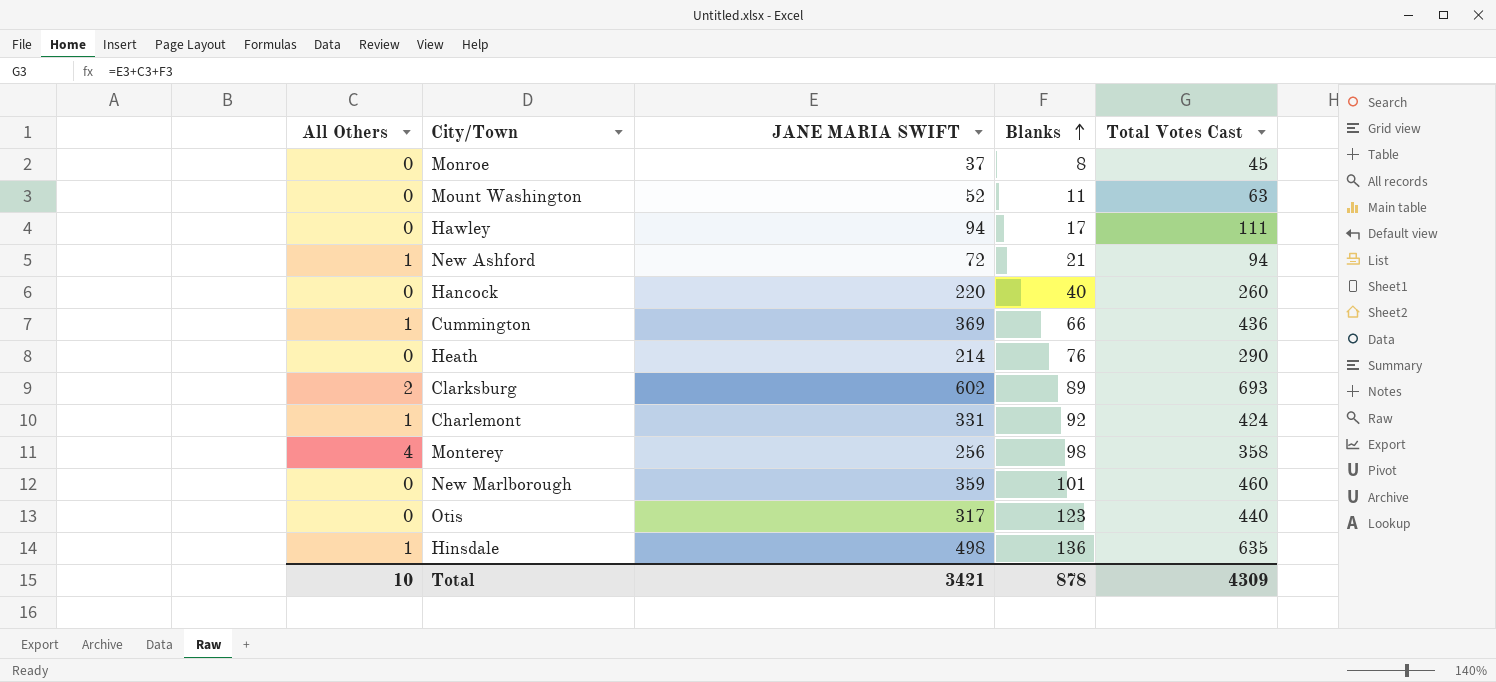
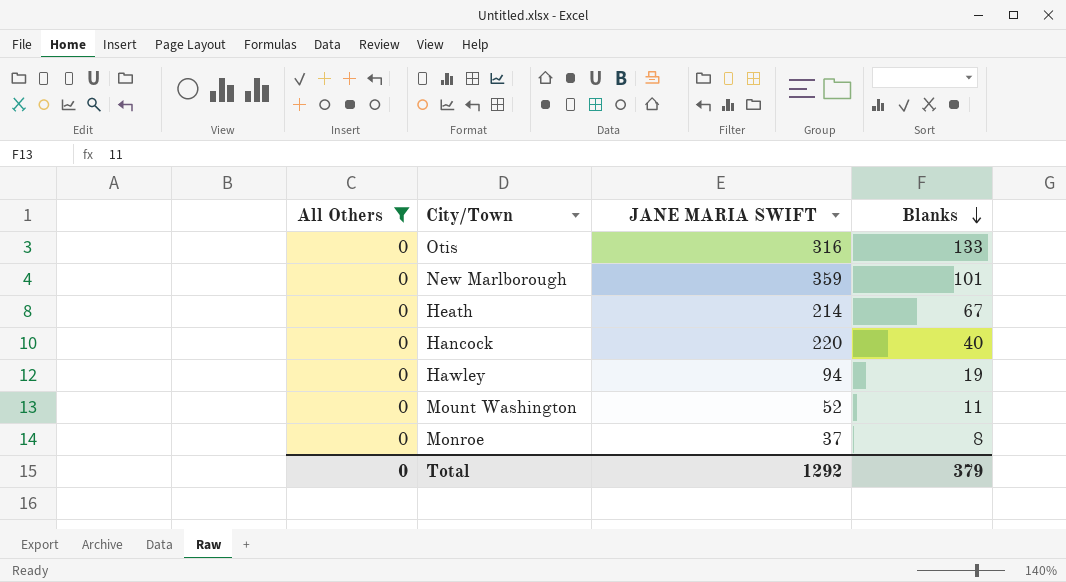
filter: none -> All Others = 0
row order: Blanks ascending -> Blanks descending
column Total Votes Cast | formula: [All Others] + [JANE MARIA SWIFT] + [Blanks] -> none
Otis | JANE MARIA SWIFT: 317 -> 316
Otis | Blanks: 123 -> 133
Heath | Blanks: 76 -> 67
Hawley | Blanks: 17 -> 19
Total | All Others: 10 -> 0
Total | JANE MARIA SWIFT: 3421 -> 1292
Total | Blanks: 878 -> 379

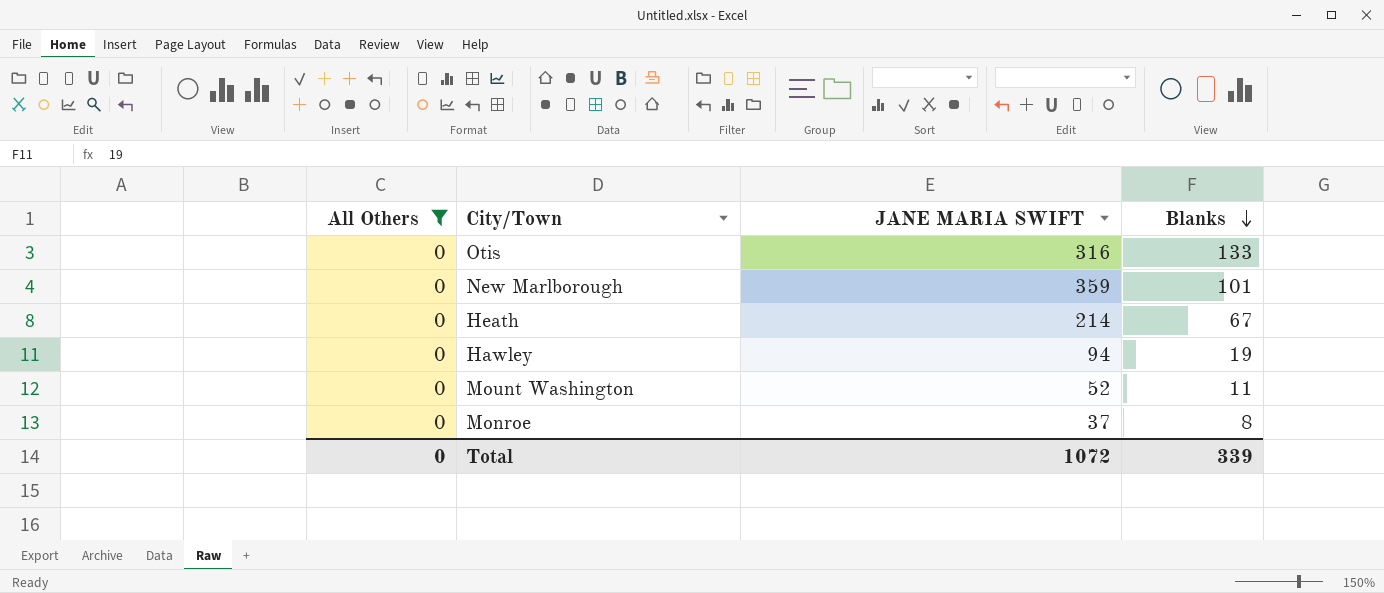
row Hancock: 0 | 220 | 40 -> none
Total | JANE MARIA SWIFT: 1292 -> 1072
Total | Blanks: 379 -> 339

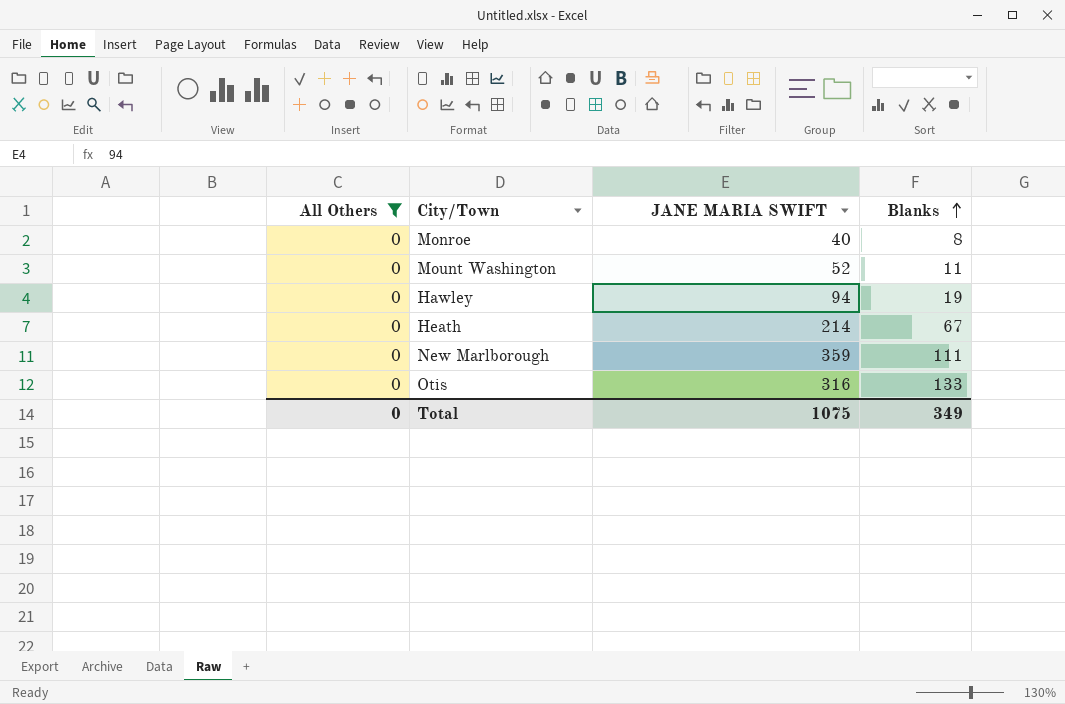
row order: Blanks descending -> Blanks ascending
Monroe | JANE MARIA SWIFT: 37 -> 40
New Marlborough | Blanks: 101 -> 111
Total | JANE MARIA SWIFT: 1072 -> 1075
Total | Blanks: 339 -> 349

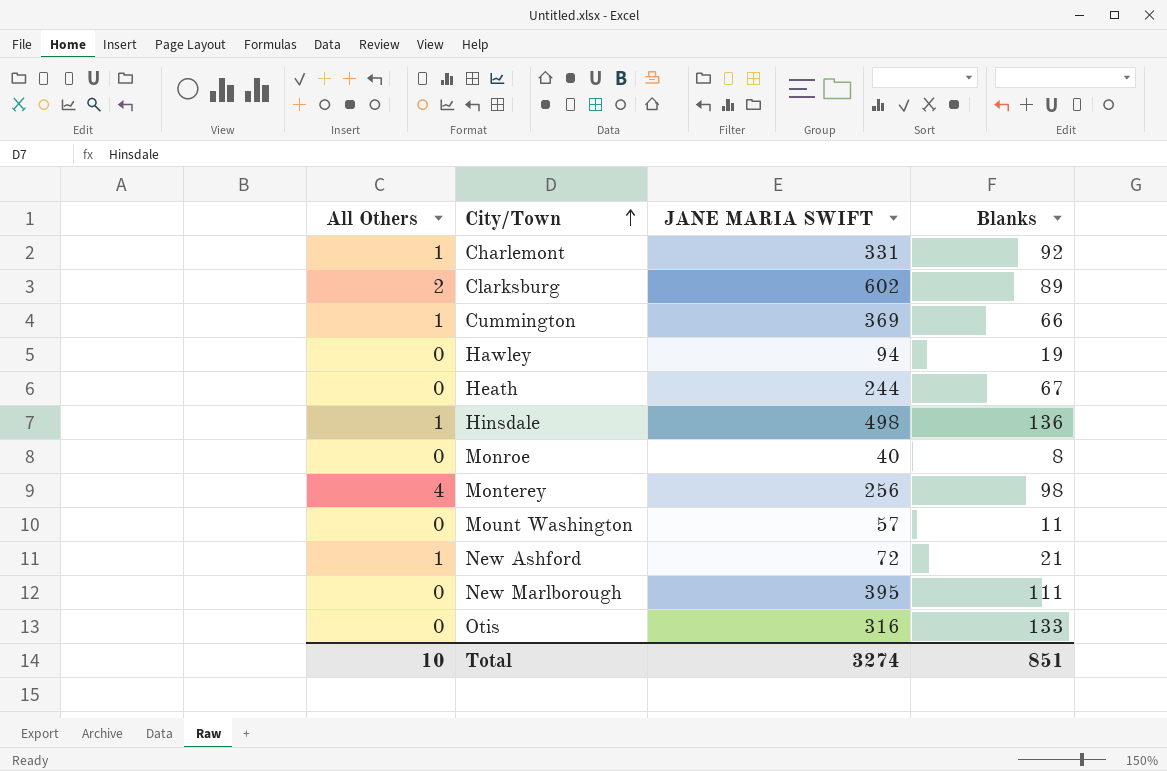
filter: All Others = 0 -> none
row order: Blanks ascending -> City/Town ascending
Heath | JANE MARIA SWIFT: 214 -> 244
Mount Washington | JANE MARIA SWIFT: 52 -> 57
New Marlborough | JANE MARIA SWIFT: 359 -> 395
Total | All Others: 0 -> 10
Total | JANE MARIA SWIFT: 1075 -> 3274
Total | Blanks: 349 -> 851

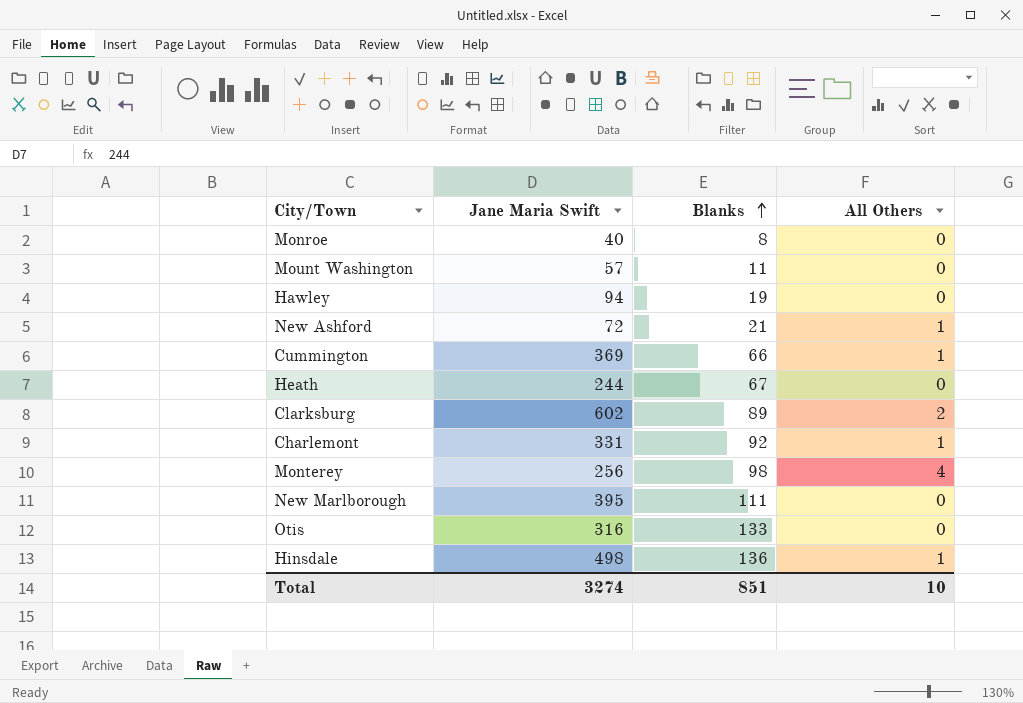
row order: City/Town ascending -> Blanks ascending
column name: JANE MARIA SWIFT -> Jane Maria Swift
column All Others | position: 1 -> 4

